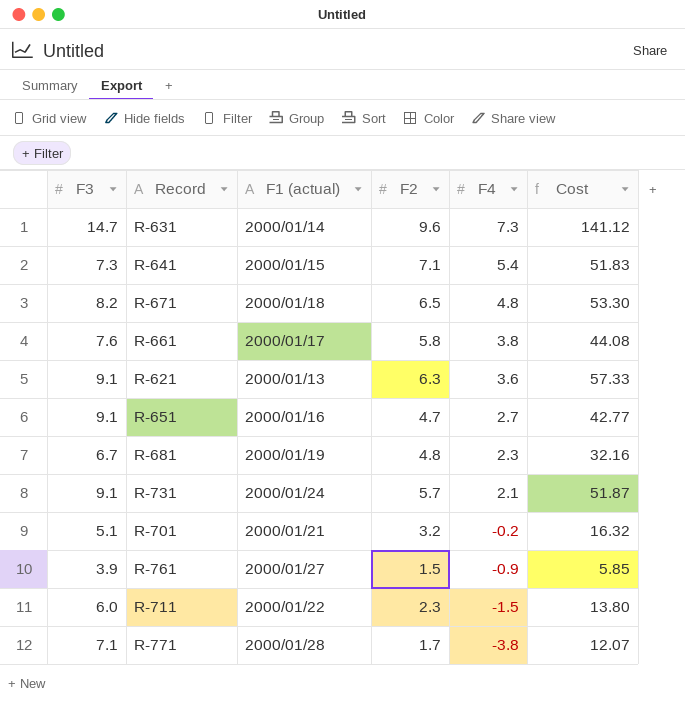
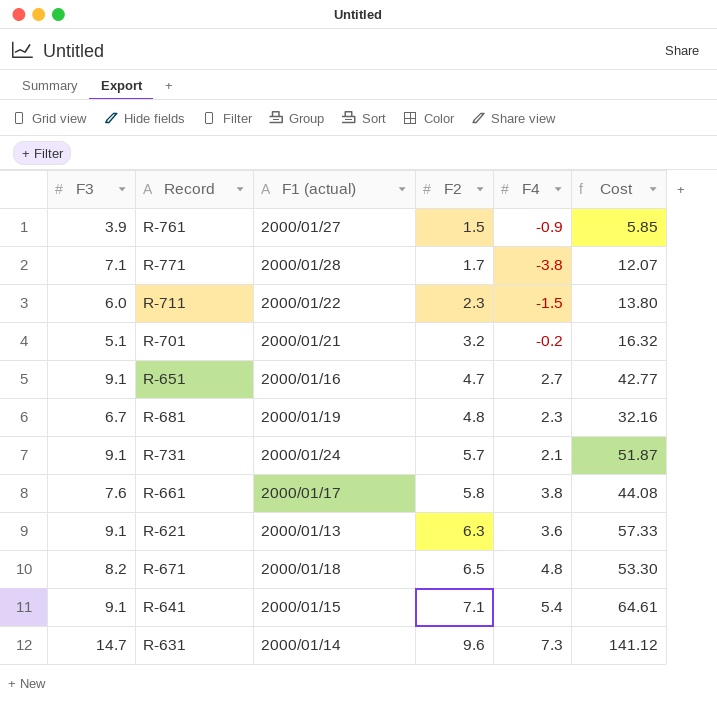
row order: F4 descending -> F2 ascending
R-641 | F3: 7.3 -> 9.1
R-641 | Cost: 51.83 -> 64.61

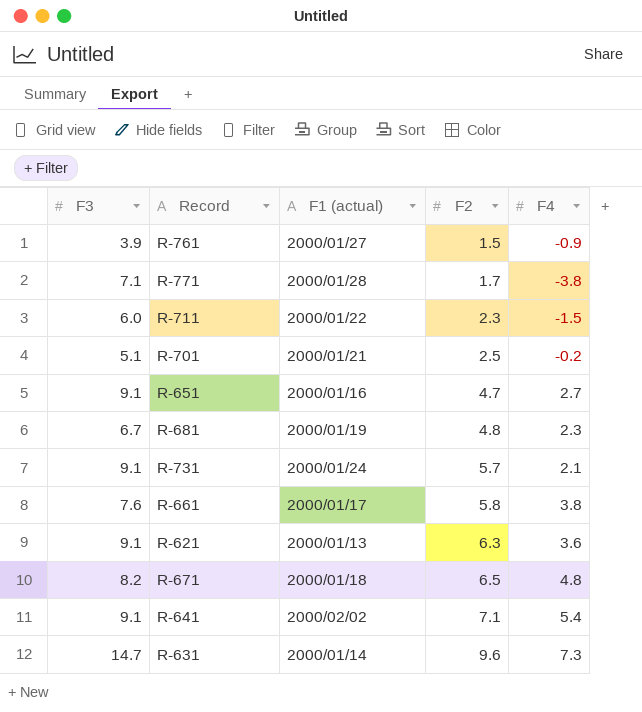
column Cost | formula: [F3] * [F2] -> none
R-701 | F2: 3.2 -> 2.5
R-641 | F1 (actual): 2000/01/15 -> 2000/02/02

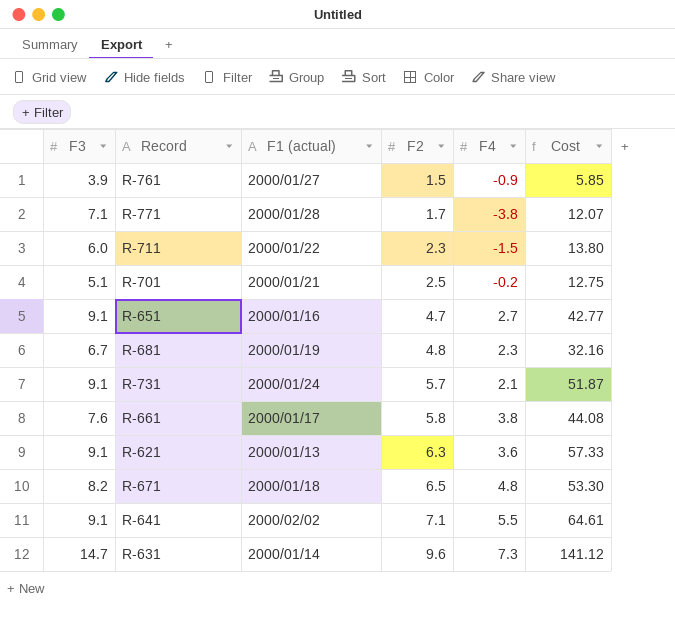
column Cost | formula: none -> [F3] * [F2]
R-641 | F4: 5.4 -> 5.5

